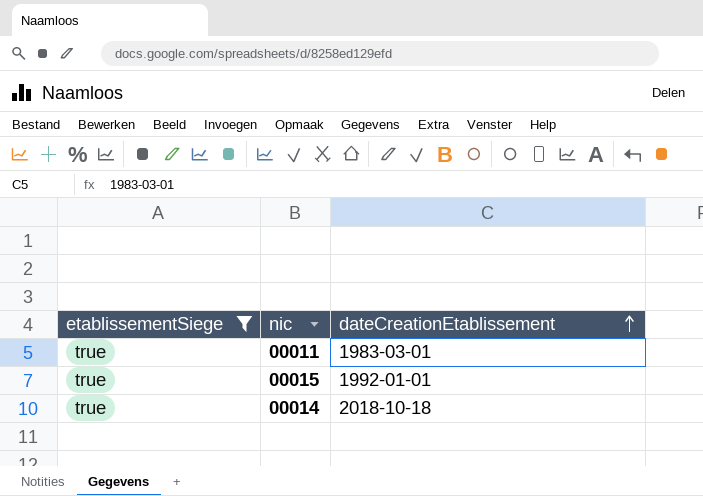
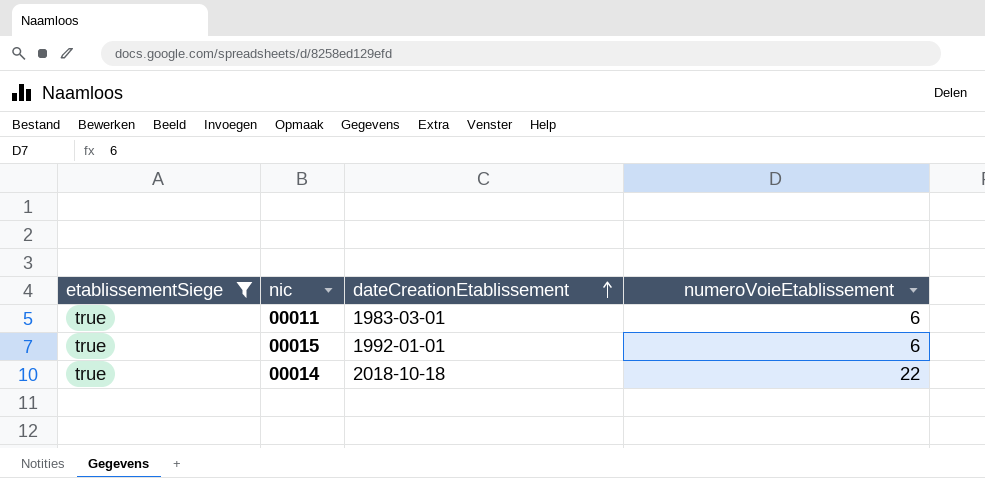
column numeroVoieEtablissement | position: none -> 4

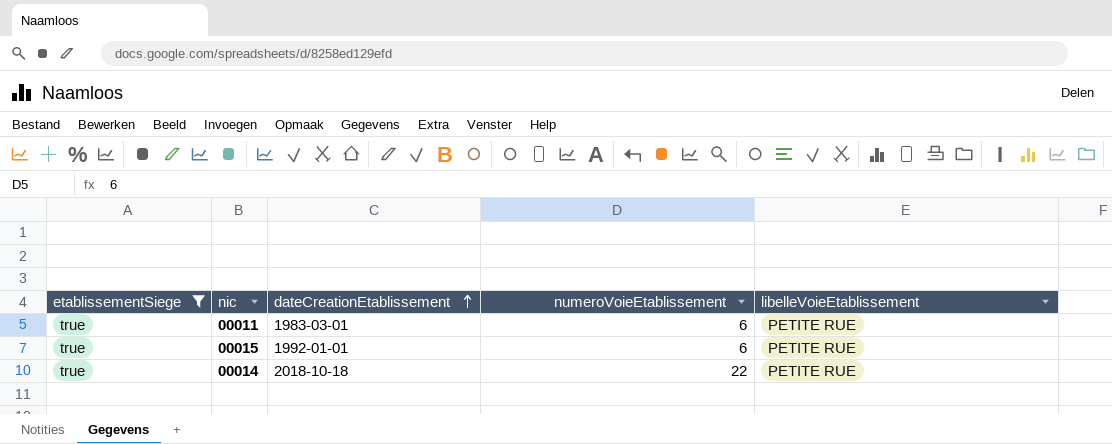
column libelleVoieEtablissement | position: none -> 5

